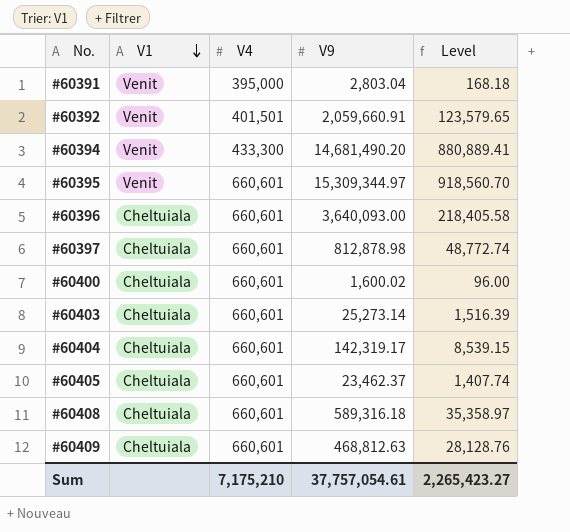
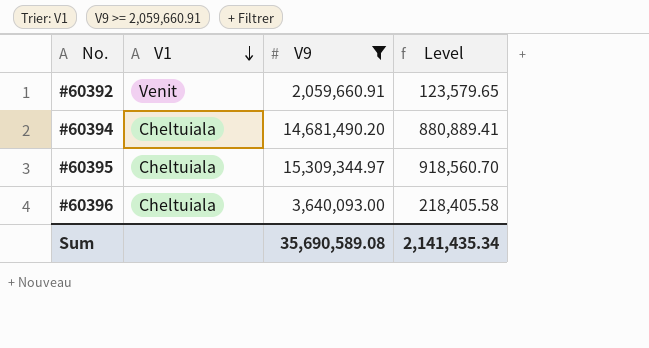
filter: none -> V9 >= 2,059,660.91
column V4 | position: 3 -> none
#60394 | V1: Venit -> Cheltuiala
#60395 | V1: Venit -> Cheltuiala
Sum | V9: 37,757,054.61 -> 35,690,589.08
Sum | Level: 2,265,423.27 -> 2,141,435.34

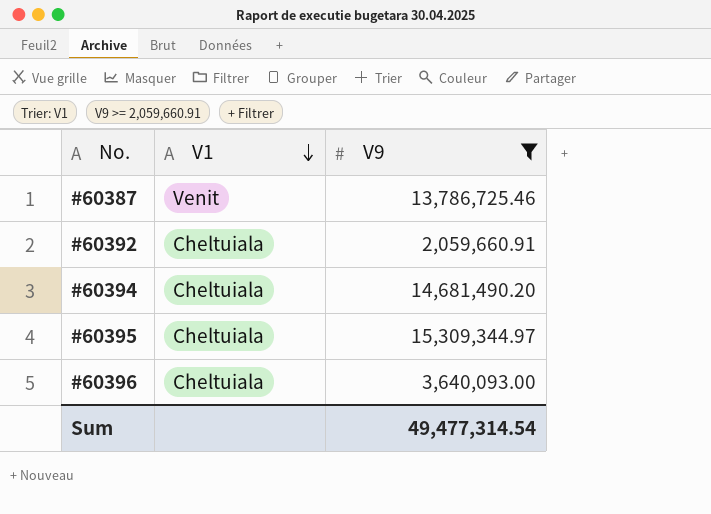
column Level | formula: [V9] * 0.06 -> none
row #60387: none -> Venit | 13,786,725.46
#60392 | V1: Venit -> Cheltuiala
Sum | V9: 35,690,589.08 -> 49,477,314.54

